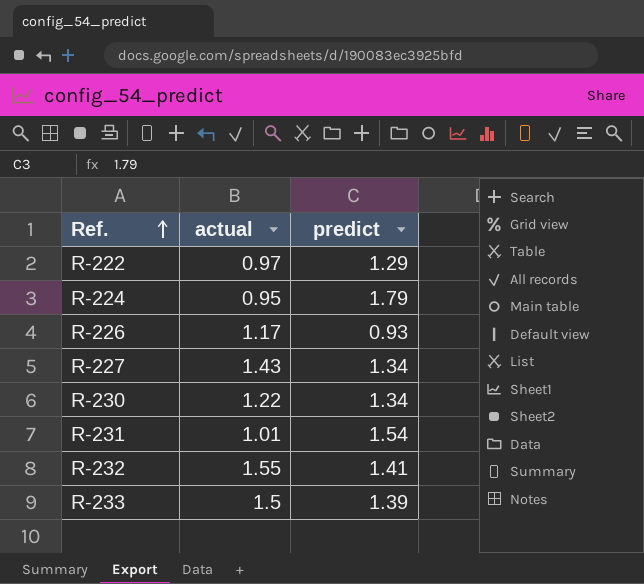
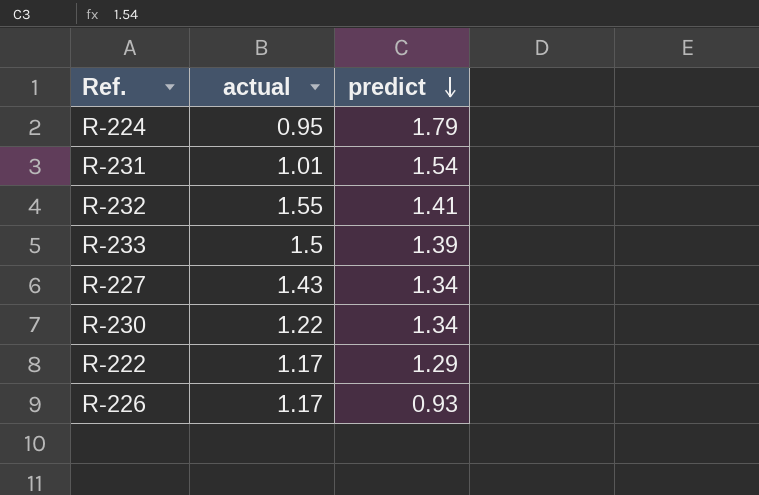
row order: Ref. ascending -> predict descending
R-222 | actual: 0.97 -> 1.17

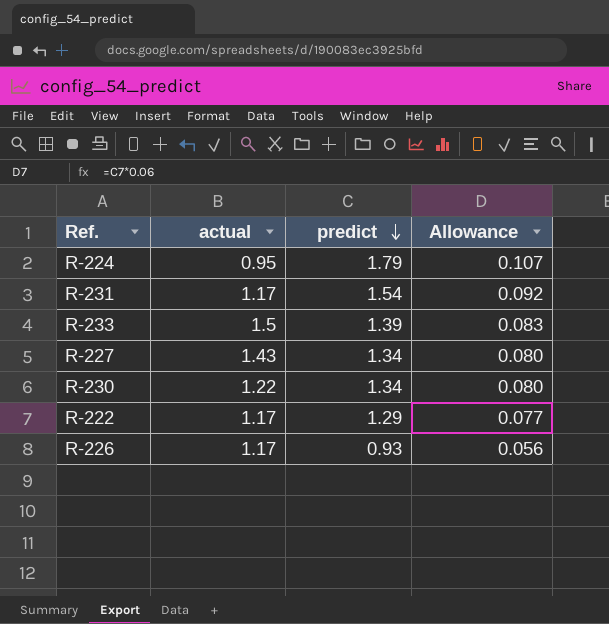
column Allowance | formula: none -> [predict] * 0.06
row R-232: 1.55 | 1.41 -> none
R-231 | actual: 1.01 -> 1.17

